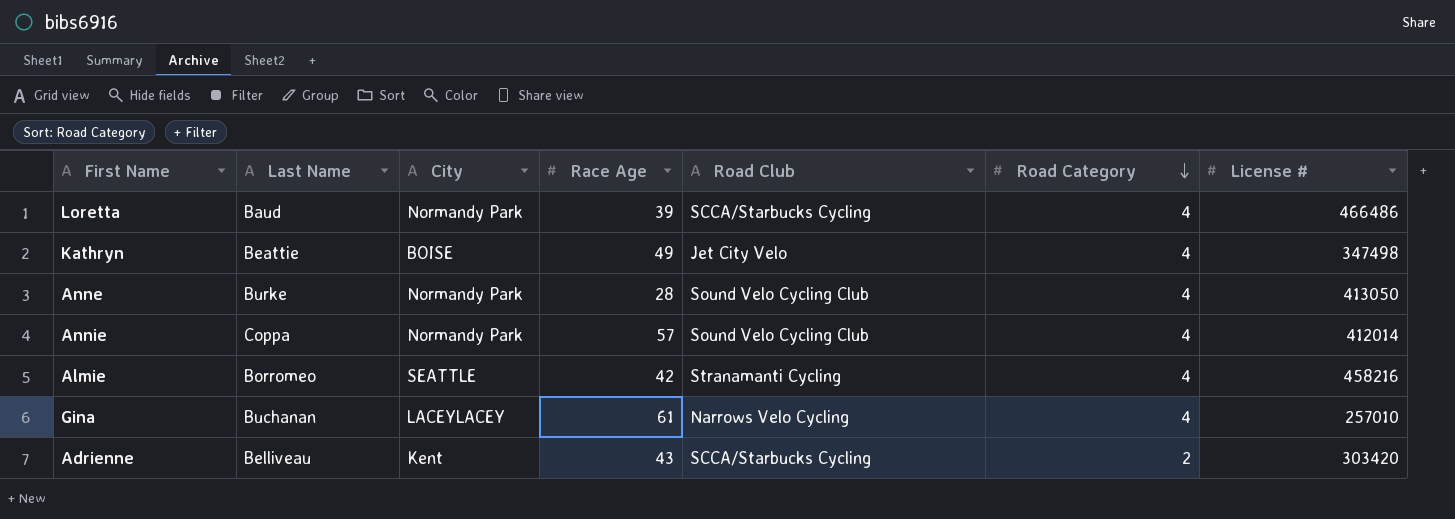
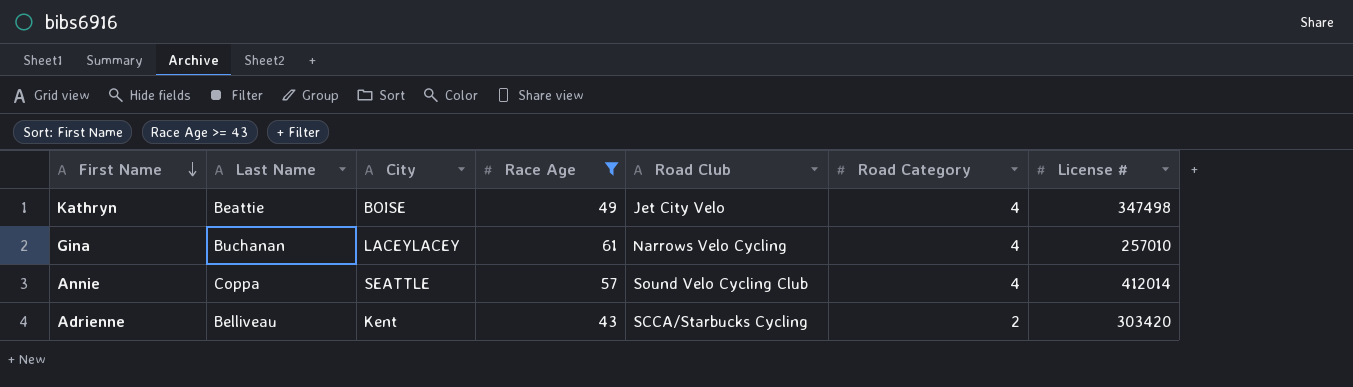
filter: none -> Race Age >= 43
row order: Road Category descending -> First Name descending
Annie | City: Normandy Park -> SEATTLE

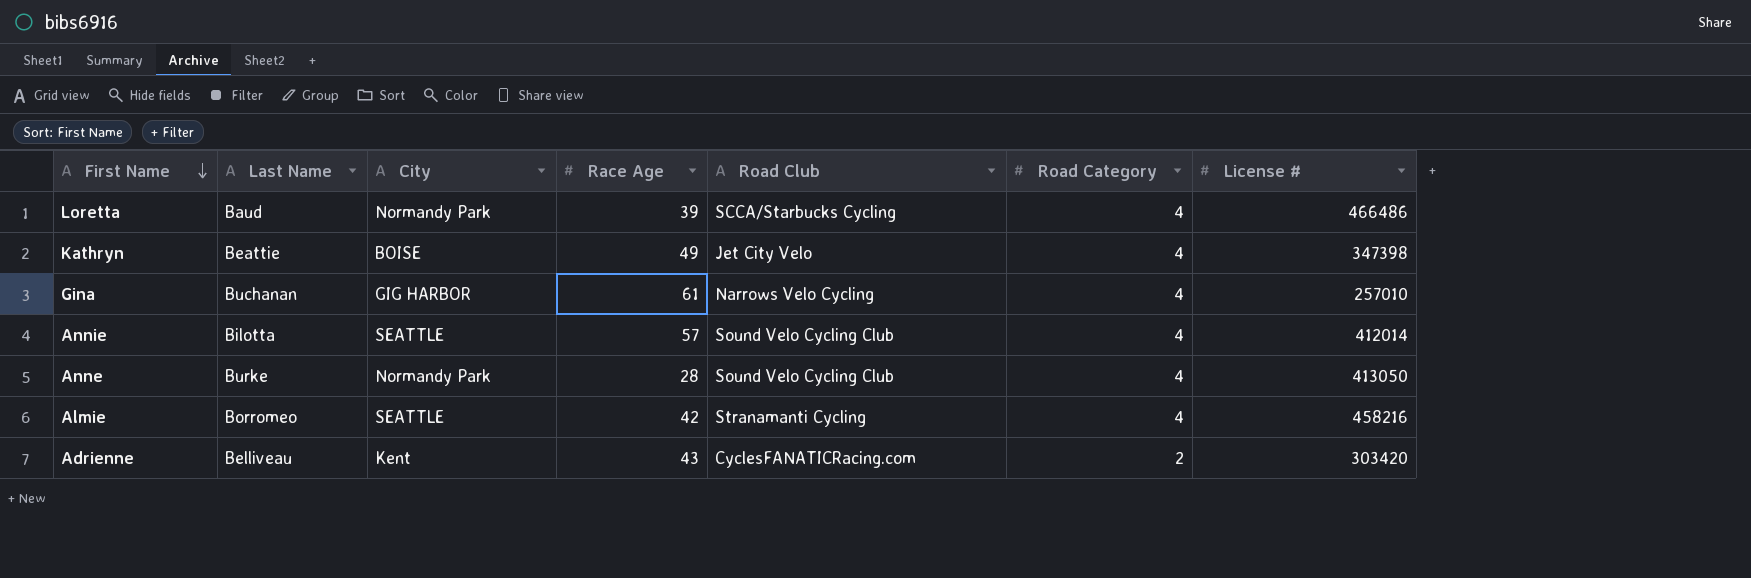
filter: Race Age >= 43 -> none
Kathryn | License #: 347498 -> 347398
Gina | City: LACEYLACEY -> GIG HARBOR
Annie | Last Name: Coppa -> Bilotta
Adrienne | Road Club: SCCA/Starbucks Cycling -> CyclesFANATICRacing.com

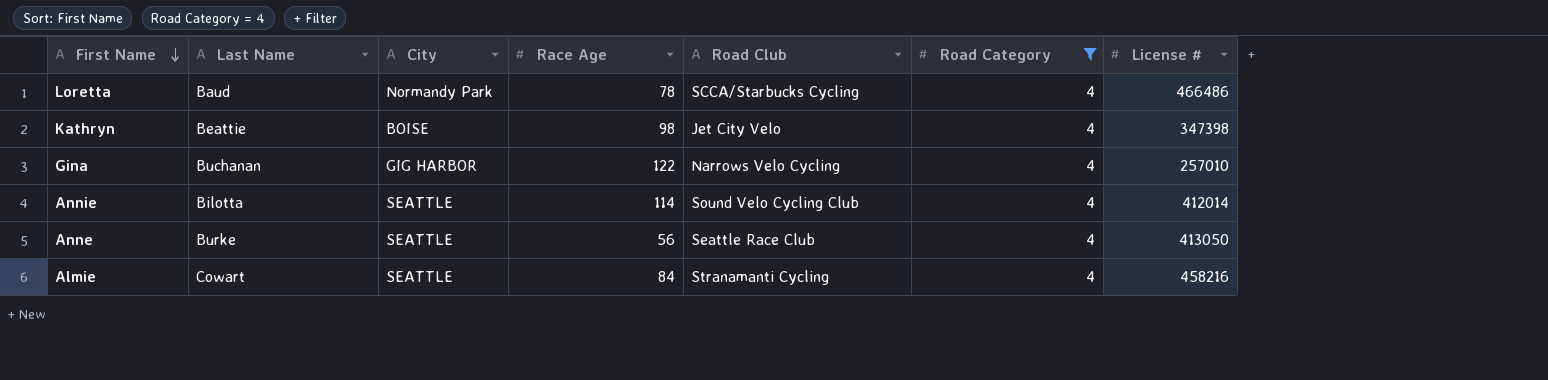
filter: none -> Road Category = 4
Loretta | Race Age: 39 -> 78
Kathryn | Race Age: 49 -> 98
Gina | Race Age: 61 -> 122
Annie | Race Age: 57 -> 114
Anne | City: Normandy Park -> SEATTLE
Anne | Race Age: 28 -> 56
Anne | Road Club: Sound Velo Cycling Club -> Seattle Race Club
Almie | Last Name: Borromeo -> Cowart
Almie | Race Age: 42 -> 84

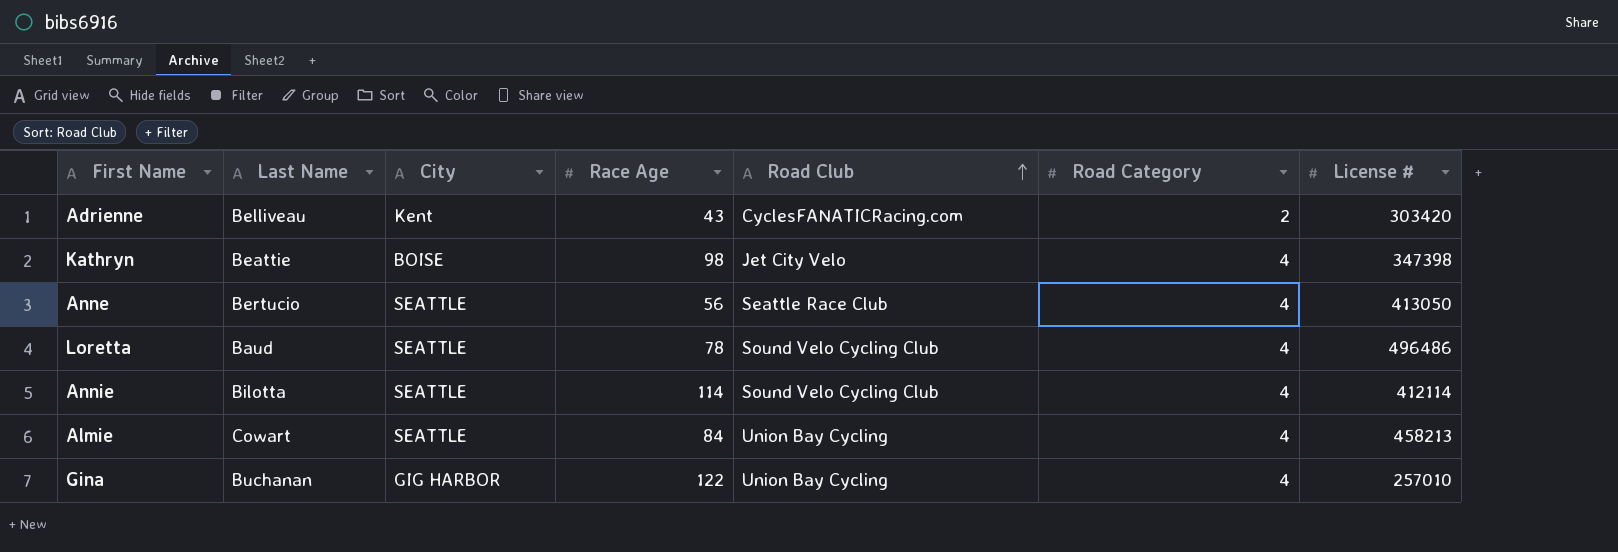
filter: Road Category = 4 -> none
row order: First Name descending -> Road Club ascending
Anne | Last Name: Burke -> Bertucio
Loretta | City: Normandy Park -> SEATTLE
Loretta | Road Club: SCCA/Starbucks Cycling -> Sound Velo Cycling Club
Loretta | License #: 466486 -> 496486
Annie | License #: 412014 -> 412114
Almie | Road Club: Stranamanti Cycling -> Union Bay Cycling
Almie | License #: 458216 -> 458213
Gina | Road Club: Narrows Velo Cycling -> Union Bay Cycling

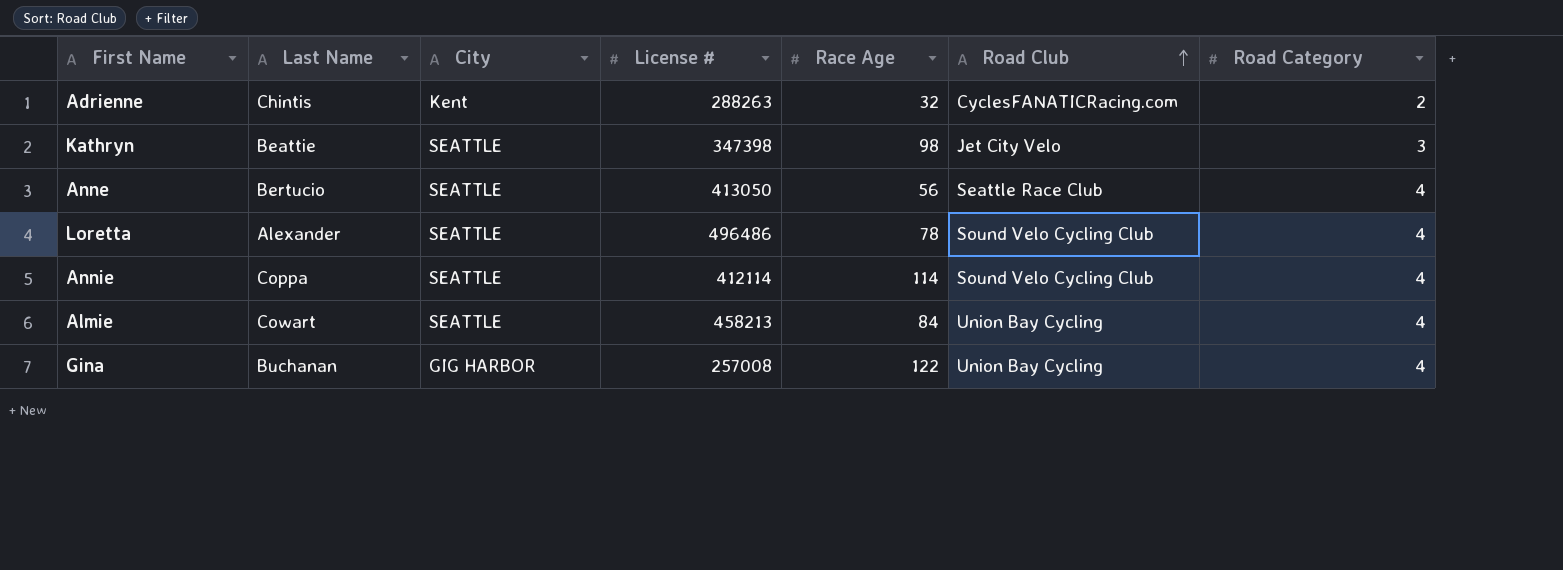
column License # | position: 7 -> 4
Adrienne | Last Name: Belliveau -> Chintis
Adrienne | License #: 303420 -> 288263
Adrienne | Race Age: 43 -> 32
Kathryn | City: BOISE -> SEATTLE
Kathryn | Road Category: 4 -> 3
Loretta | Last Name: Baud -> Alexander
Annie | Last Name: Bilotta -> Coppa
Gina | License #: 257010 -> 257008

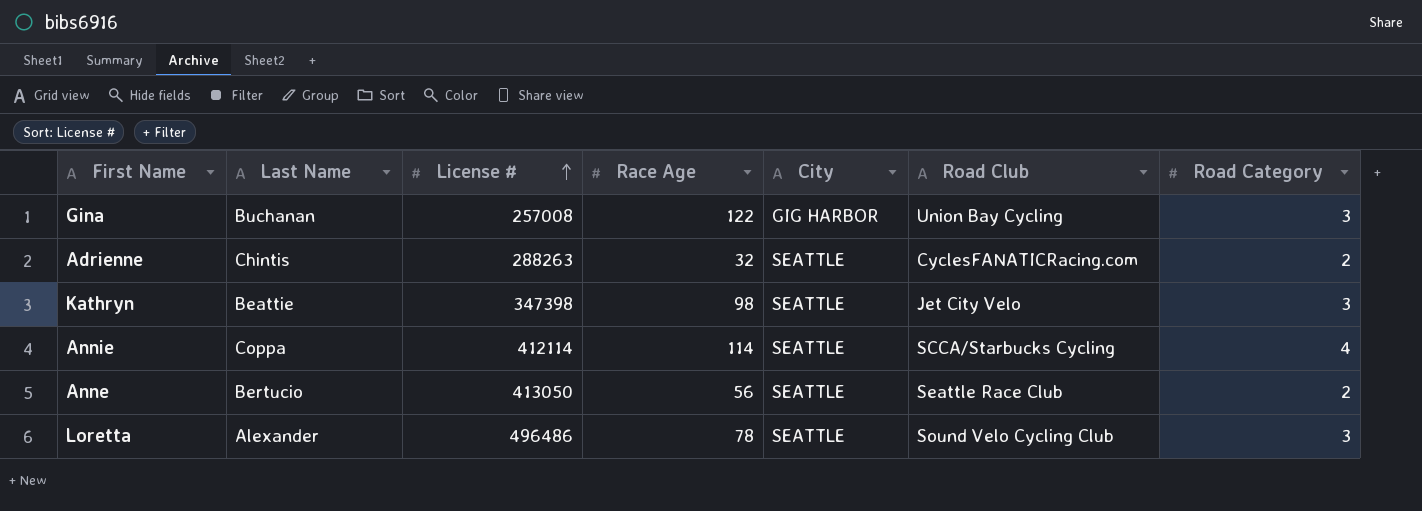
row order: Road Club ascending -> License # ascending
column City | position: 3 -> 5
row Almie: Cowart | SEATTLE | 458213 | 84 | Union Bay Cycling | 4 -> none
Gina | Road Category: 4 -> 3
Adrienne | City: Kent -> SEATTLE
Annie | Road Club: Sound Velo Cycling Club -> SCCA/Starbucks Cycling
Anne | Road Category: 4 -> 2
Loretta | Road Category: 4 -> 3

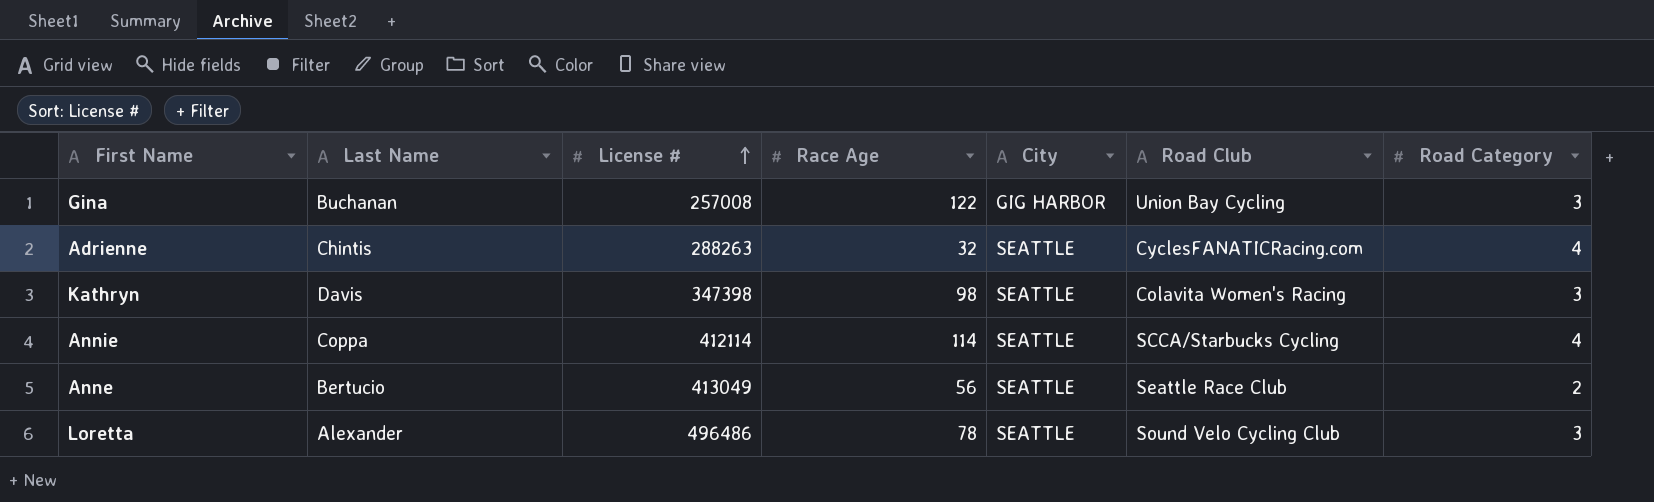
Adrienne | Road Category: 2 -> 4
Kathryn | Last Name: Beattie -> Davis
Kathryn | Road Club: Jet City Velo -> Colavita Women's Racing
Anne | License #: 413050 -> 413049

